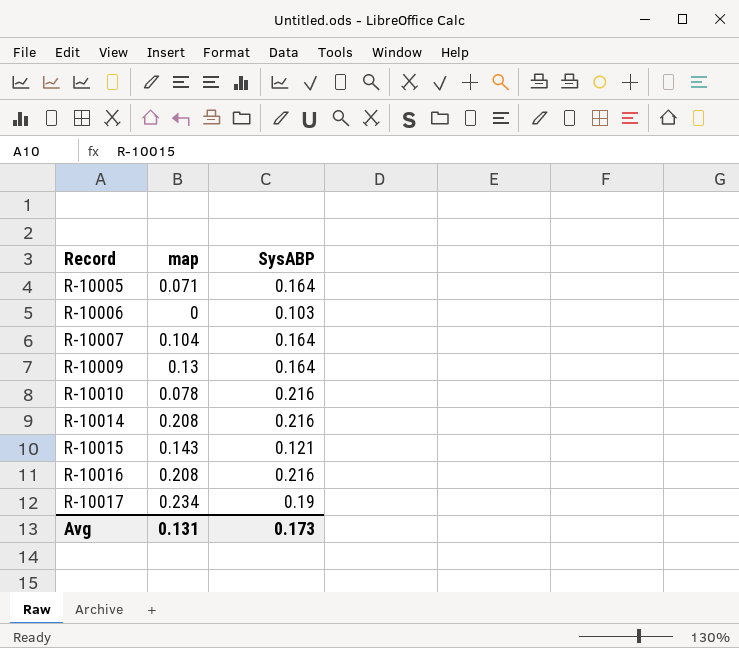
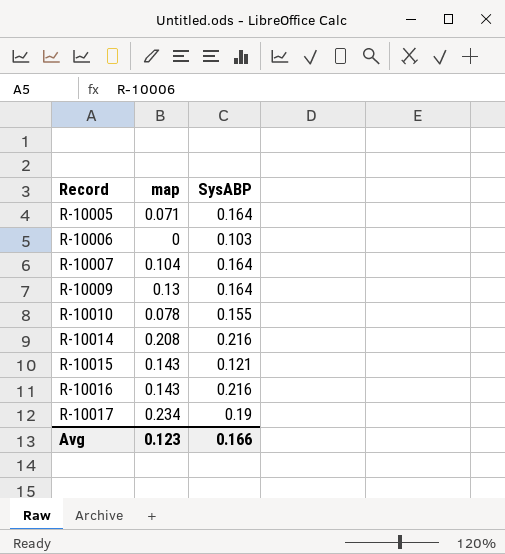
R-10010 | SysABP: 0.216 -> 0.155
R-10016 | map: 0.208 -> 0.143
Avg | map: 0.131 -> 0.123
Avg | SysABP: 0.173 -> 0.166

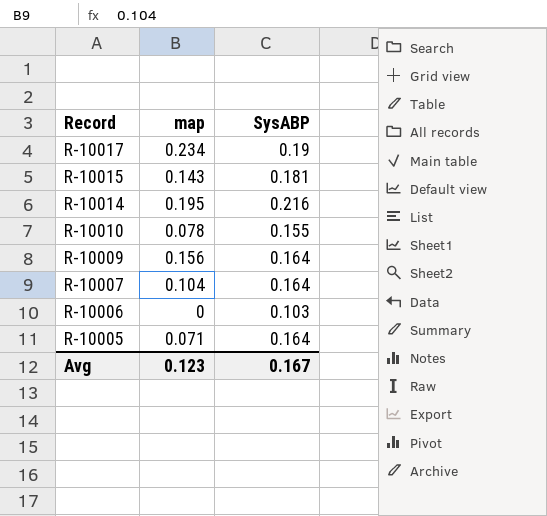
row order: Record ascending -> Record descending
row R-10016: 0.143 | 0.216 -> none
R-10015 | SysABP: 0.121 -> 0.181
R-10014 | map: 0.208 -> 0.195
R-10009 | map: 0.13 -> 0.156
Avg | SysABP: 0.166 -> 0.167

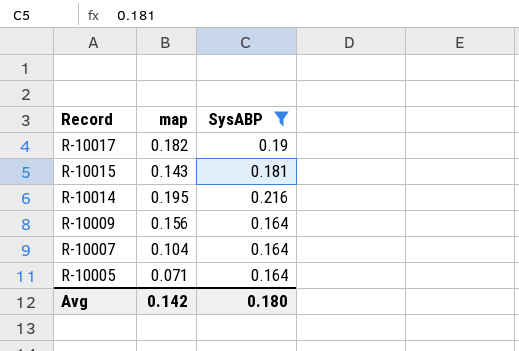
filter: none -> SysABP >= 0.164
R-10017 | map: 0.234 -> 0.182
Avg | map: 0.123 -> 0.142
Avg | SysABP: 0.167 -> 0.180

